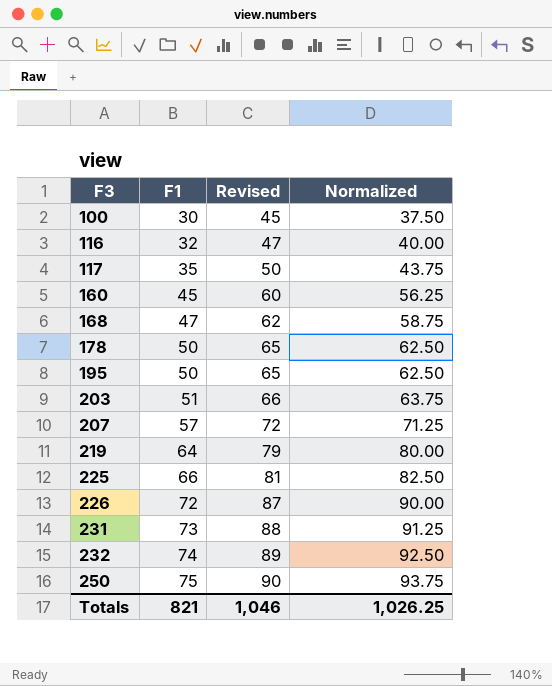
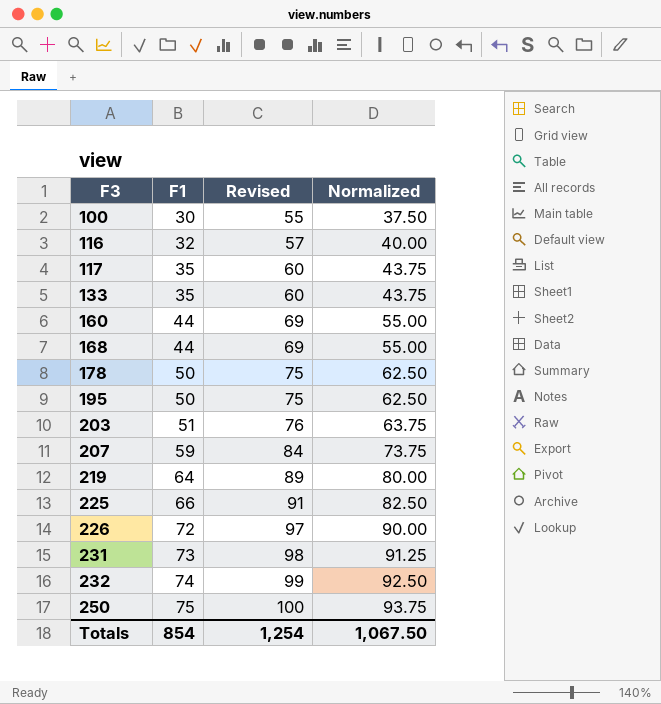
column Revised | formula: [F1] + 15 -> [F1] + 25
row 133: none -> 35 | 60 | 43.75
160 | F1: 45 -> 44
160 | Normalized: 56.25 -> 55.00
168 | F1: 47 -> 44
168 | Normalized: 58.75 -> 55.00
207 | F1: 57 -> 59
207 | Normalized: 71.25 -> 73.75
Totals | F1: 821 -> 854
Totals | Revised: 1,046 -> 1,254
Totals | Normalized: 1,026.25 -> 1,067.50

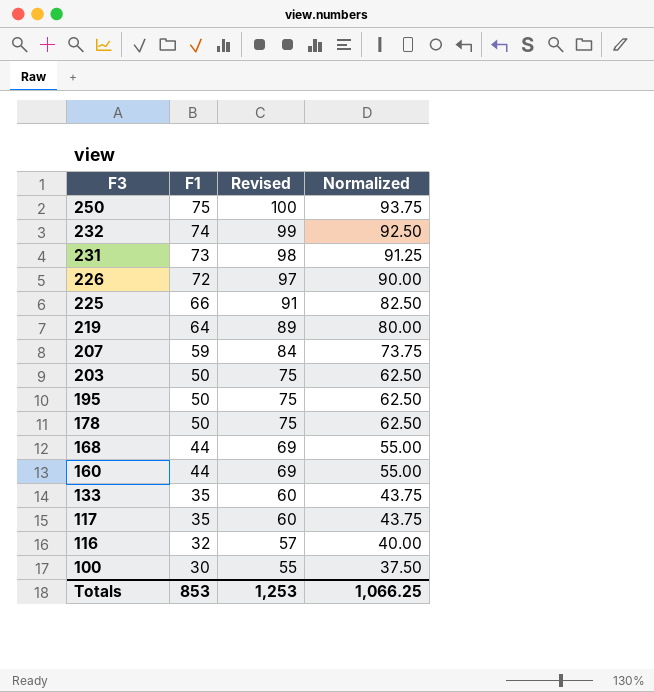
row order: F3 ascending -> F3 descending
203 | F1: 51 -> 50
203 | Revised: 76 -> 75
203 | Normalized: 63.75 -> 62.50
Totals | F1: 854 -> 853
Totals | Revised: 1,254 -> 1,253
Totals | Normalized: 1,067.50 -> 1,066.25

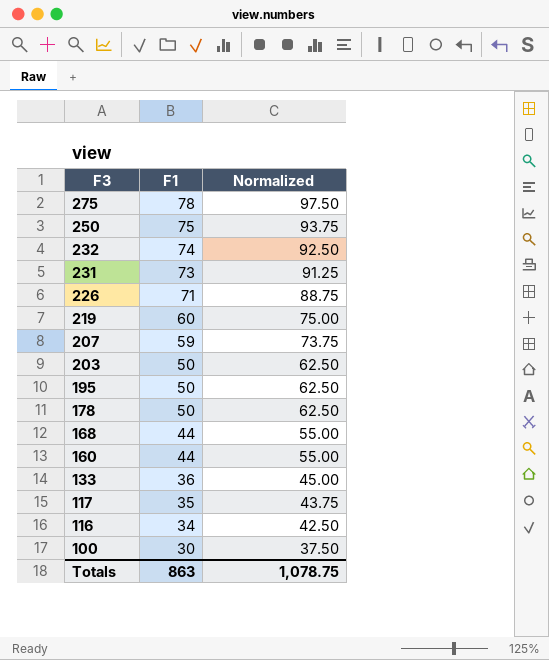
column Revised | formula: [F1] + 25 -> none
row 225: 66 | 91 | 82.50 -> none
row 275: none -> 78 | 97.50
226 | F1: 72 -> 71
226 | Normalized: 90.00 -> 88.75
219 | F1: 64 -> 60
219 | Normalized: 80.00 -> 75.00
133 | F1: 35 -> 36
133 | Normalized: 43.75 -> 45.00
116 | F1: 32 -> 34
116 | Normalized: 40.00 -> 42.50
Totals | F1: 853 -> 863
Totals | Normalized: 1,066.25 -> 1,078.75

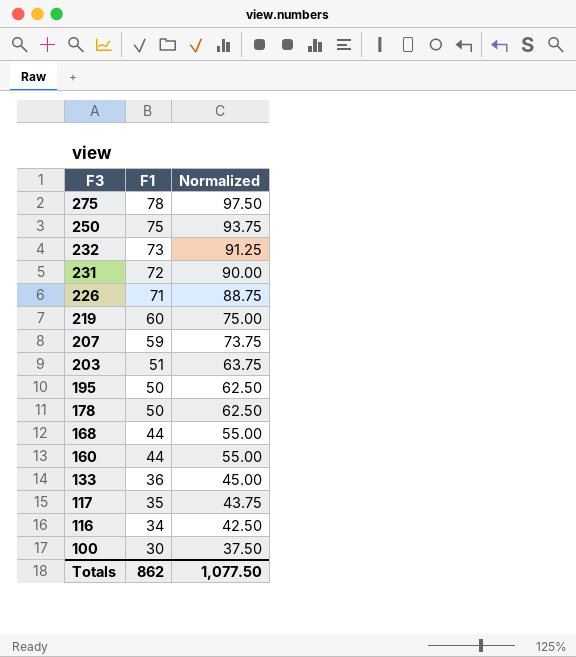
232 | F1: 74 -> 73
232 | Normalized: 92.50 -> 91.25
231 | F1: 73 -> 72
231 | Normalized: 91.25 -> 90.00
203 | F1: 50 -> 51
203 | Normalized: 62.50 -> 63.75
Totals | F1: 863 -> 862
Totals | Normalized: 1,078.75 -> 1,077.50

